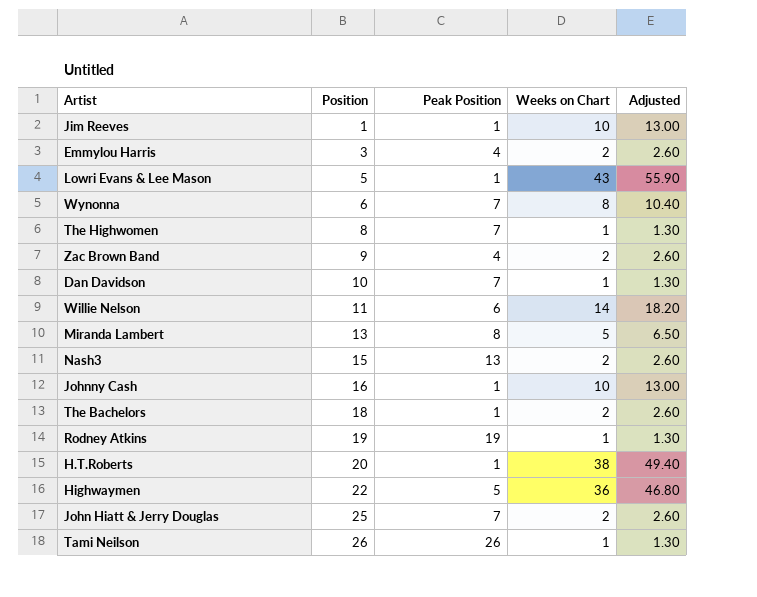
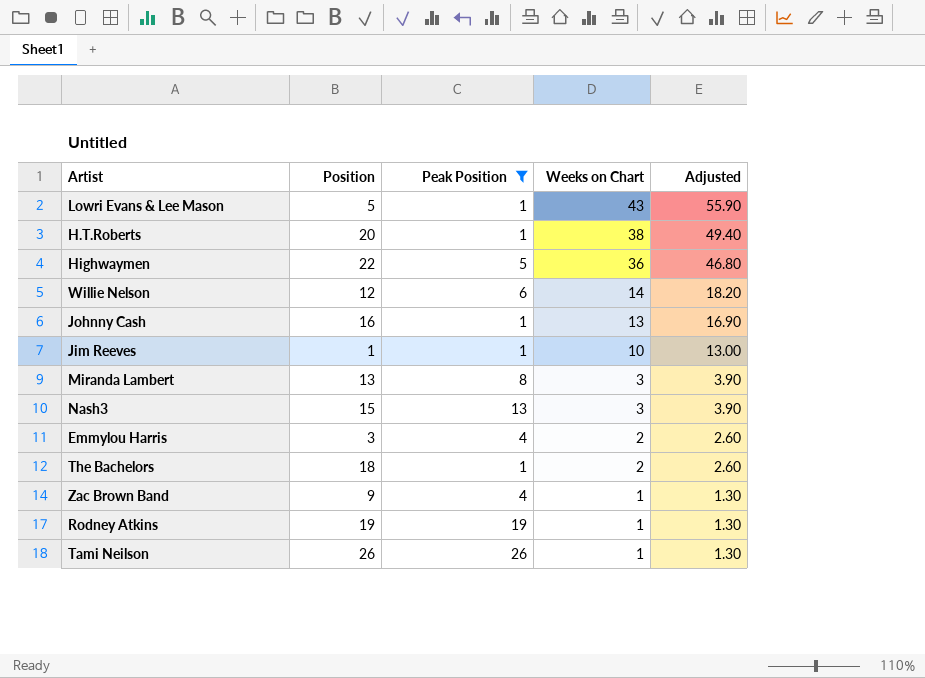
filter: none -> Peak Position != 7
row order: Position ascending -> Weeks on Chart descending
Willie Nelson | Position: 11 -> 12
Johnny Cash | Weeks on Chart: 10 -> 13
Johnny Cash | Adjusted: 13.00 -> 16.90
Miranda Lambert | Weeks on Chart: 5 -> 3
Miranda Lambert | Adjusted: 6.50 -> 3.90
Nash3 | Weeks on Chart: 2 -> 3
Nash3 | Adjusted: 2.60 -> 3.90
Zac Brown Band | Weeks on Chart: 2 -> 1
Zac Brown Band | Adjusted: 2.60 -> 1.30

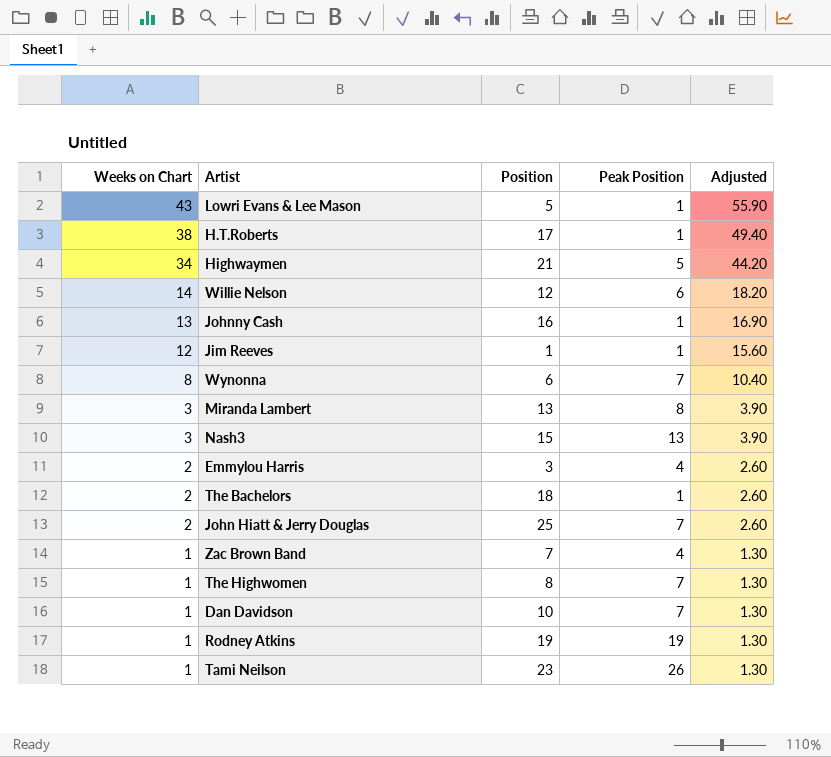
filter: Peak Position != 7 -> none
column Weeks on Chart | position: 4 -> 1
H.T.Roberts | Position: 20 -> 17
Highwaymen | Weeks on Chart: 36 -> 34
Highwaymen | Position: 22 -> 21
Highwaymen | Adjusted: 46.80 -> 44.20
Jim Reeves | Weeks on Chart: 10 -> 12
Jim Reeves | Adjusted: 13.00 -> 15.60
Zac Brown Band | Position: 9 -> 7
Tami Neilson | Position: 26 -> 23

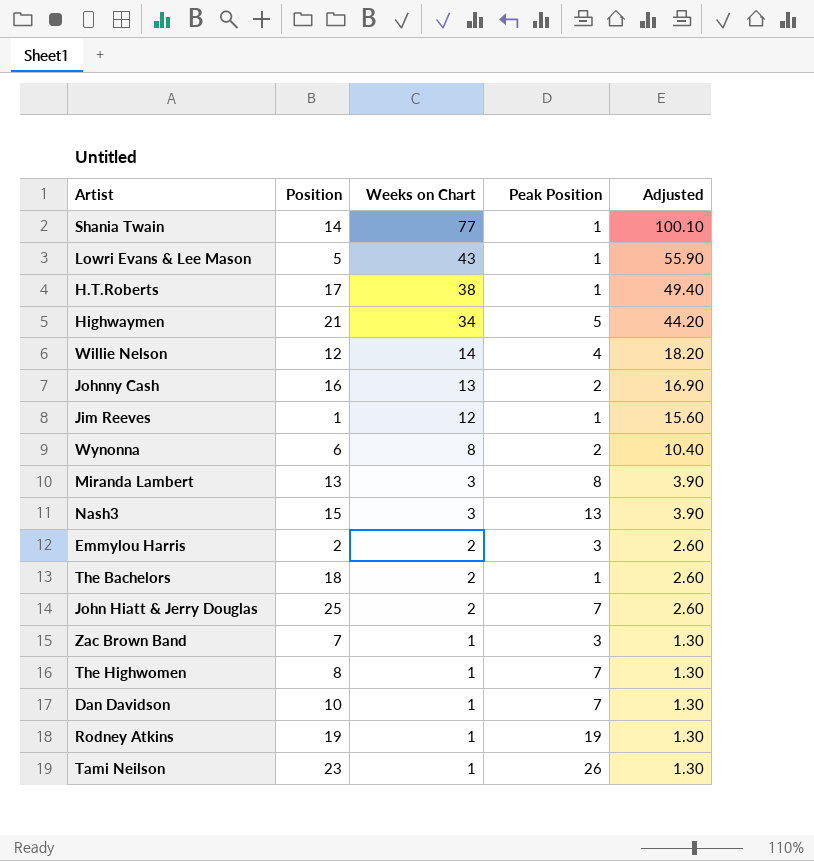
column Weeks on Chart | position: 1 -> 3
row Shania Twain: none -> 14 | 77 | 1 | 100.10
Willie Nelson | Peak Position: 6 -> 4
Johnny Cash | Peak Position: 1 -> 2
Wynonna | Peak Position: 7 -> 2
Emmylou Harris | Position: 3 -> 2
Emmylou Harris | Peak Position: 4 -> 3
Zac Brown Band | Peak Position: 4 -> 3

